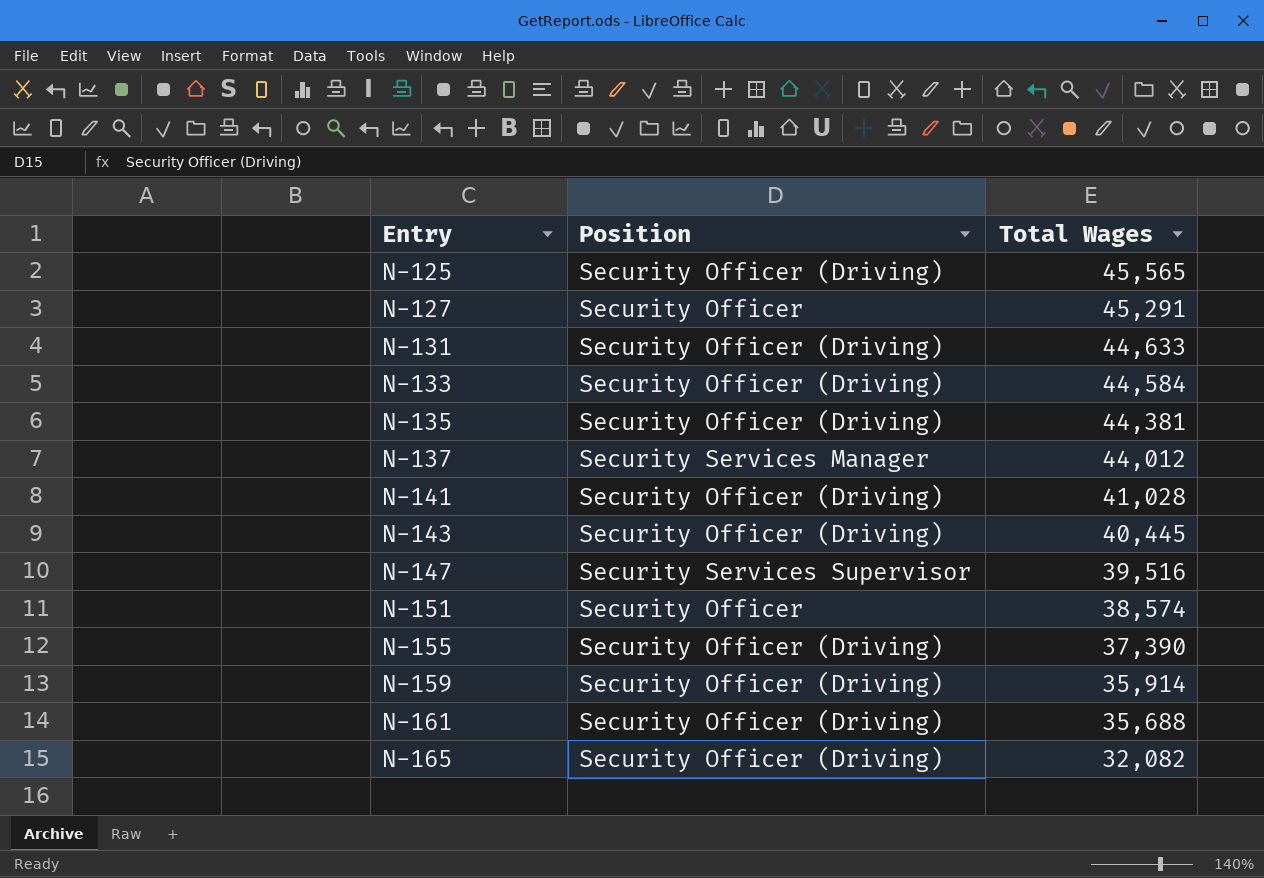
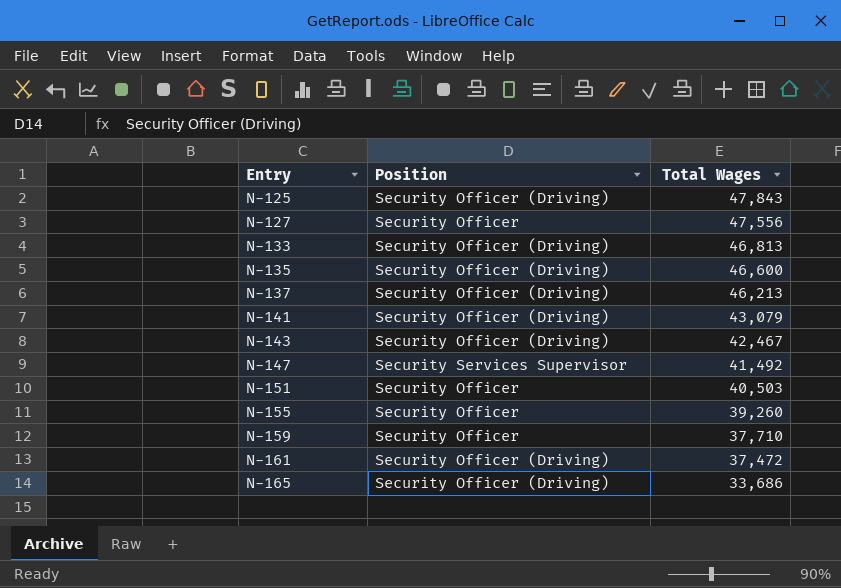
row N-131: Security Officer (Driving) | 44,633 -> none
N-125 | Total Wages: 45,565 -> 47,843
N-127 | Total Wages: 45,291 -> 47,556
N-133 | Total Wages: 44,584 -> 46,813
N-135 | Total Wages: 44,381 -> 46,600
N-137 | Position: Security Services Manager -> Security Officer (Driving)
N-137 | Total Wages: 44,012 -> 46,213
N-141 | Total Wages: 41,028 -> 43,079
N-143 | Total Wages: 40,445 -> 42,467
N-147 | Total Wages: 39,516 -> 41,492
N-151 | Total Wages: 38,574 -> 40,503
N-155 | Position: Security Officer (Driving) -> Security Officer
N-155 | Total Wages: 37,390 -> 39,260
N-159 | Position: Security Officer (Driving) -> Security Officer
N-159 | Total Wages: 35,914 -> 37,710
N-161 | Total Wages: 35,688 -> 37,472
N-165 | Total Wages: 32,082 -> 33,686

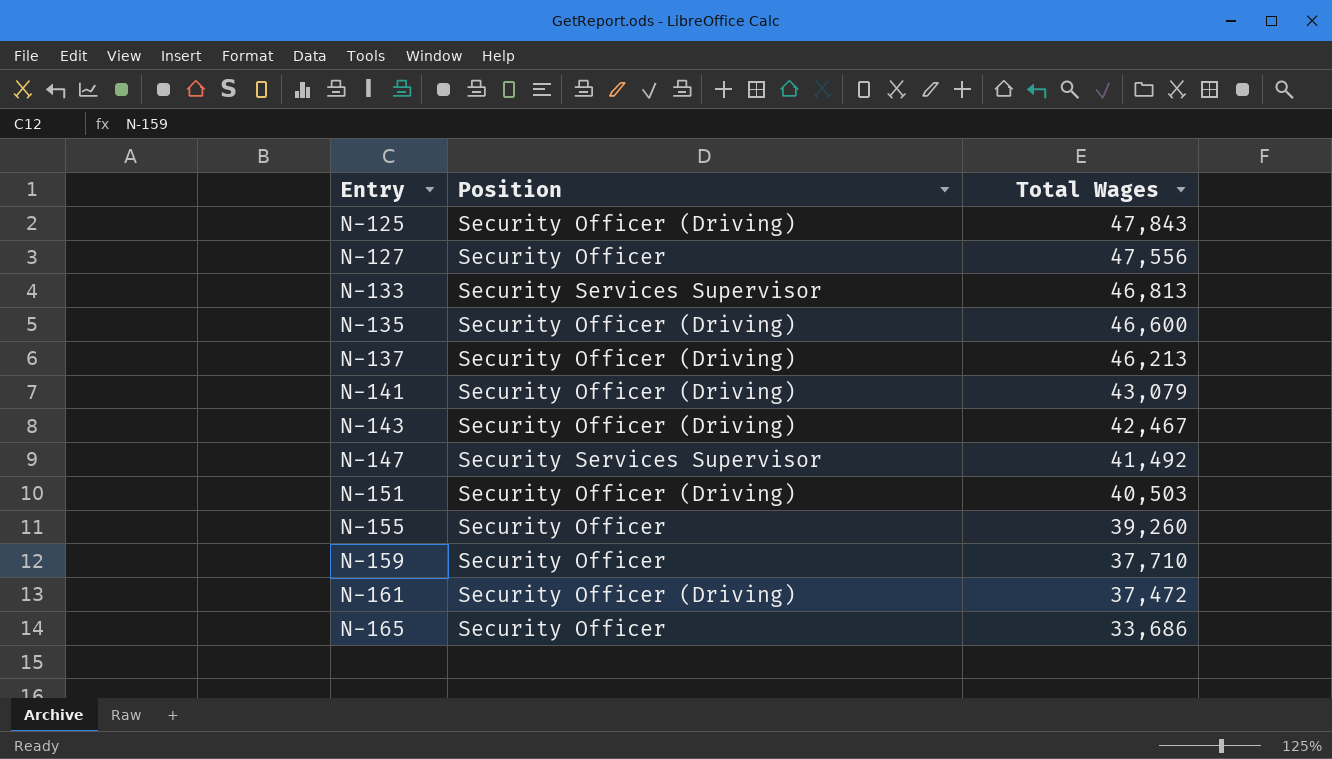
N-133 | Position: Security Officer (Driving) -> Security Services Supervisor
N-151 | Position: Security Officer -> Security Officer (Driving)
N-165 | Position: Security Officer (Driving) -> Security Officer

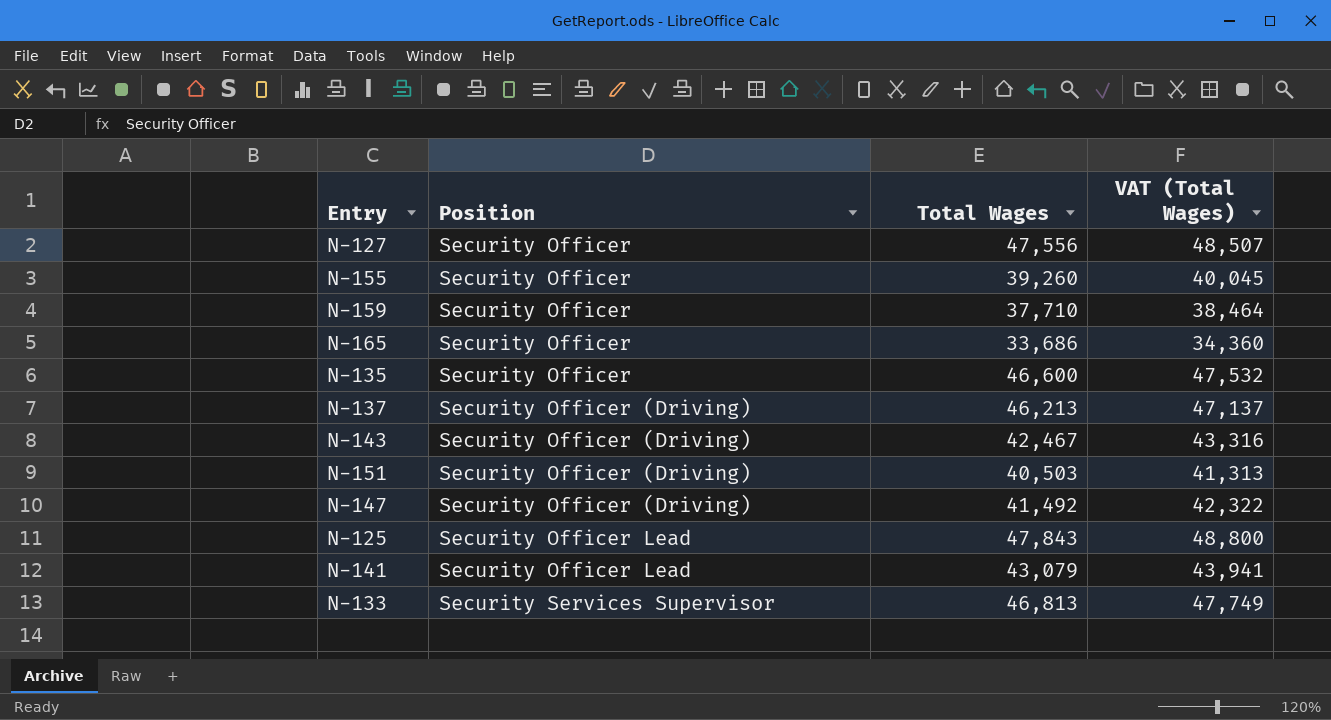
row order: Entry ascending -> Position ascending
column VAT (Total Wages) | formula: none -> [Total Wages] * 1.02
row N-161: Security Officer (Driving) | 37,472 -> none
N-135 | Position: Security Officer (Driving) -> Security Officer
N-147 | Position: Security Services Supervisor -> Security Officer (Driving)
N-125 | Position: Security Officer (Driving) -> Security Officer Lead
N-141 | Position: Security Officer (Driving) -> Security Officer Lead

